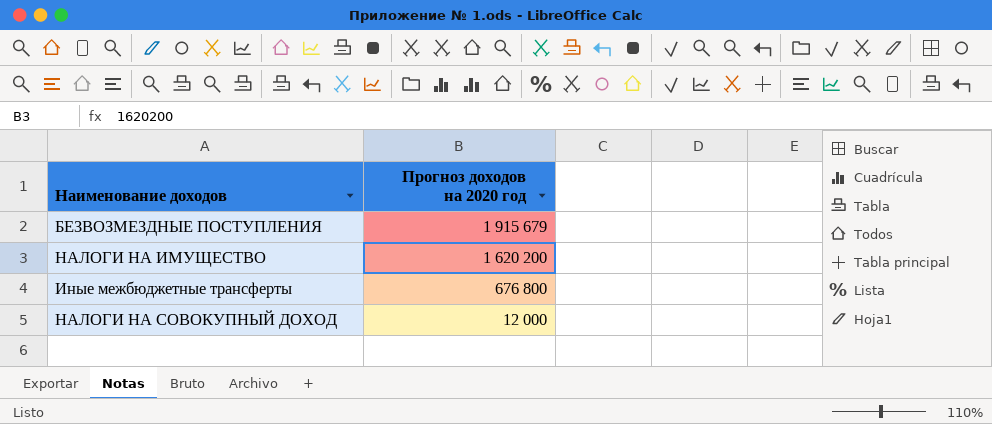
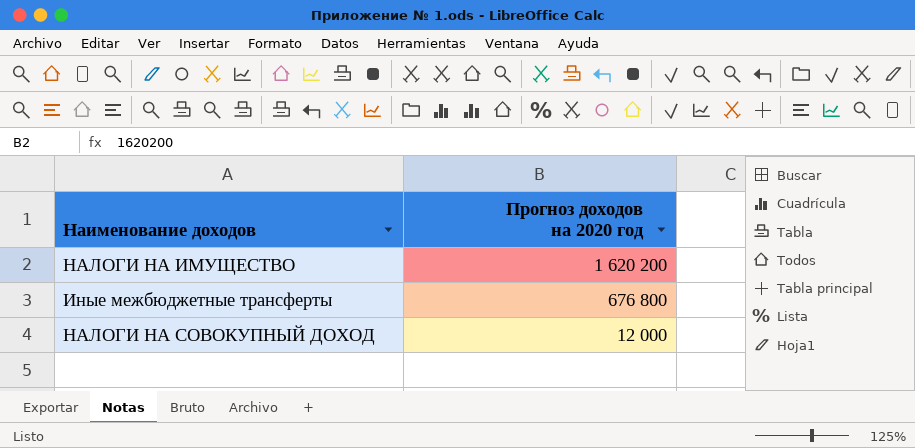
row БЕЗВОЗМЕЗДНЫЕ ПОСТУПЛЕНИЯ: 1 915 679 -> none

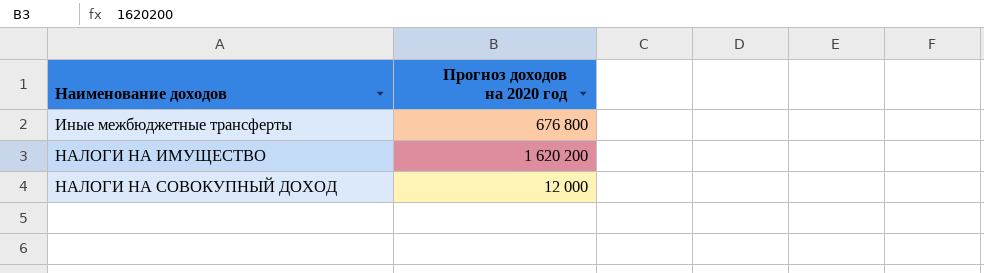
row order: Прогноз доходов на 2020 год descending -> Наименование доходов ascending

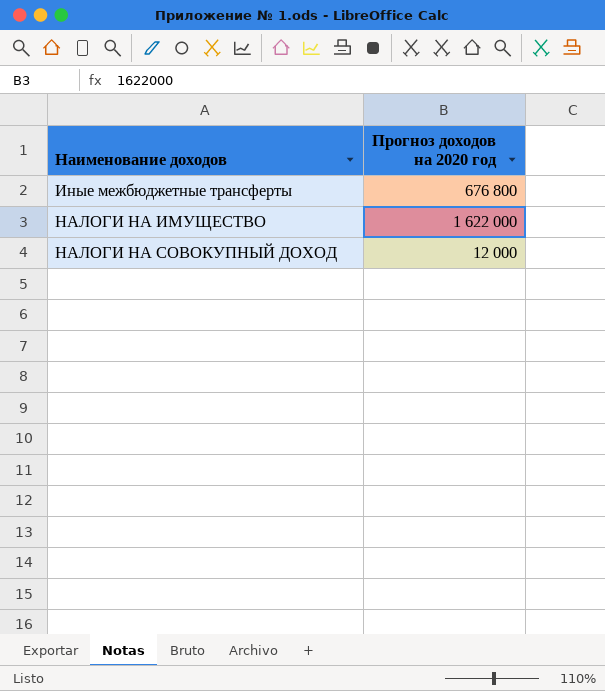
НАЛОГИ НА ИМУЩЕСТВО | Прогноз доходов на 2020 год: 1 620 200 -> 1 622 000

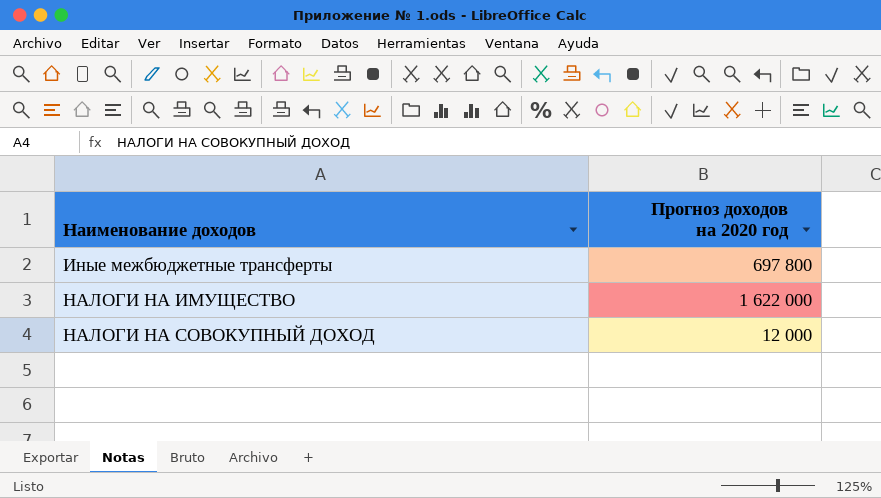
Иные межбюджетные трансферты | Прогноз доходов на 2020 год: 676 800 -> 697 800

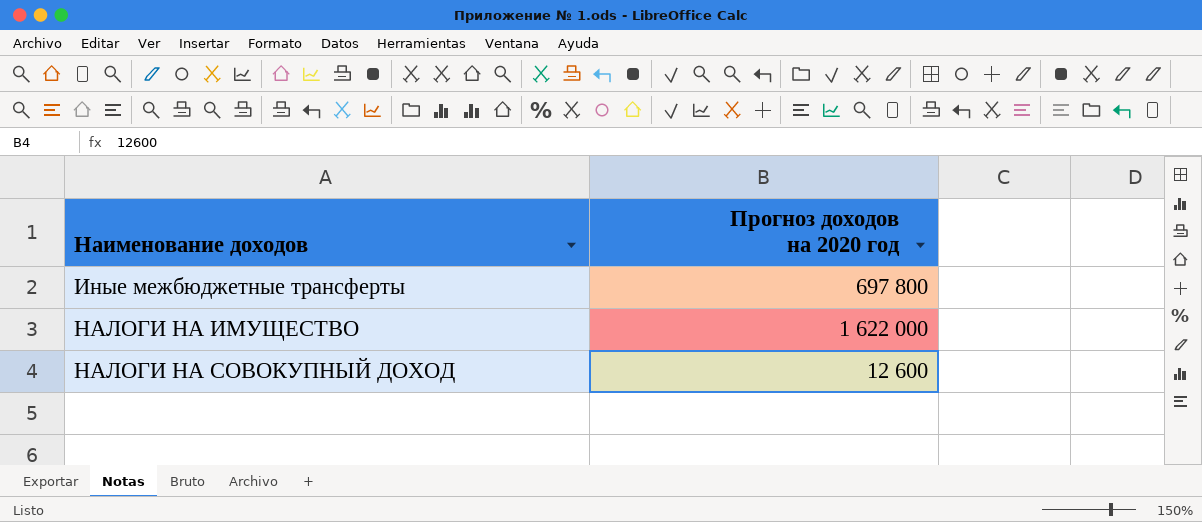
НАЛОГИ НА СОВОКУПНЫЙ ДОХОД | Прогноз доходов на 2020 год: 12 000 -> 12 600

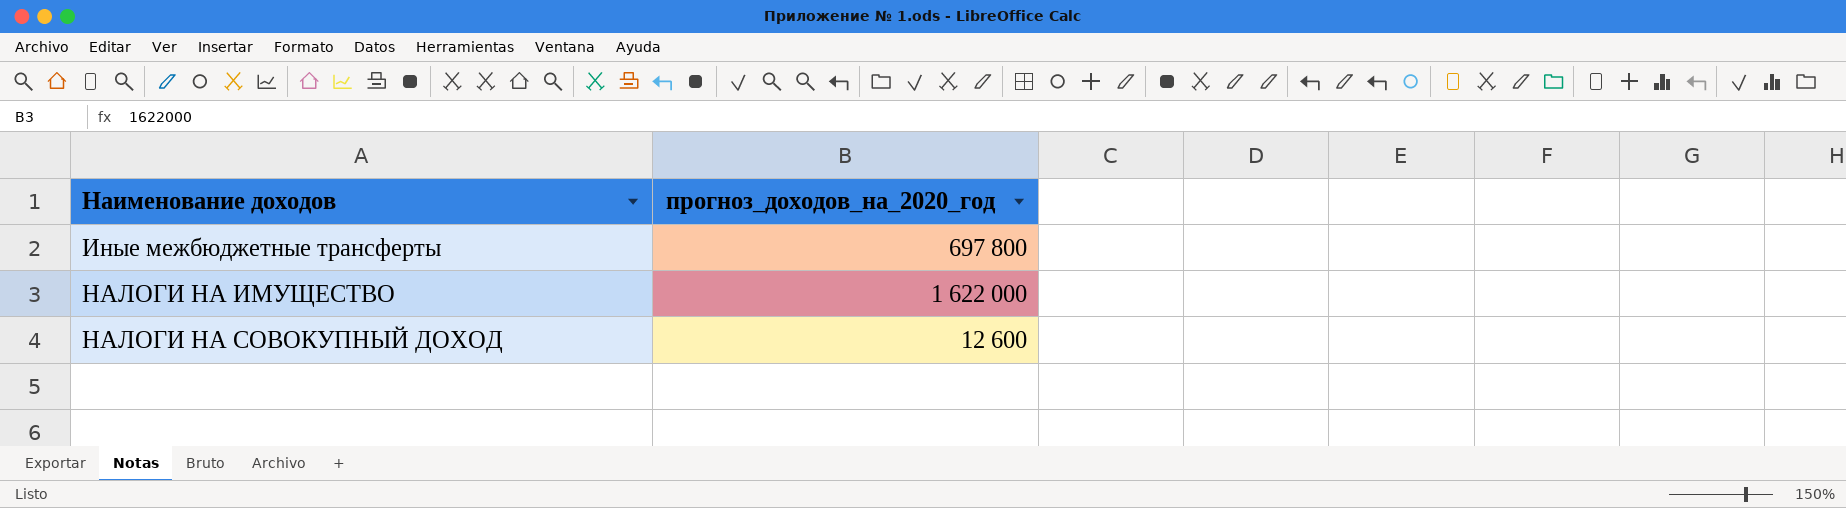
column name: Прогноз доходов на 2020 год -> прогноз_доходов_на_2020_год

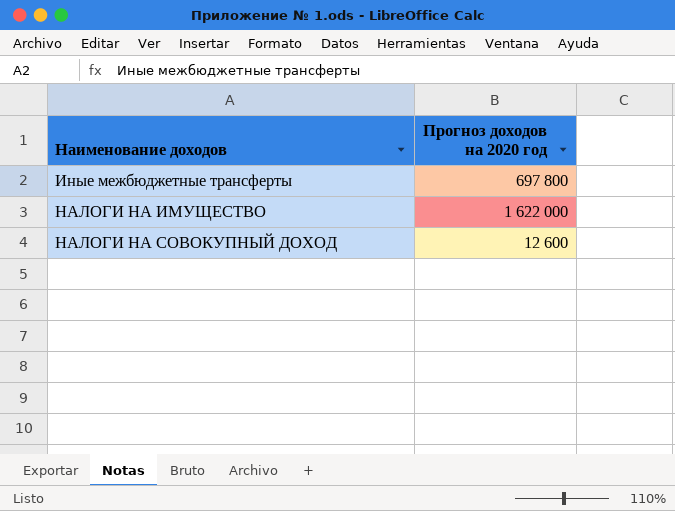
column name: прогноз_доходов_на_2020_год -> Прогноз доходов на 2020 год

